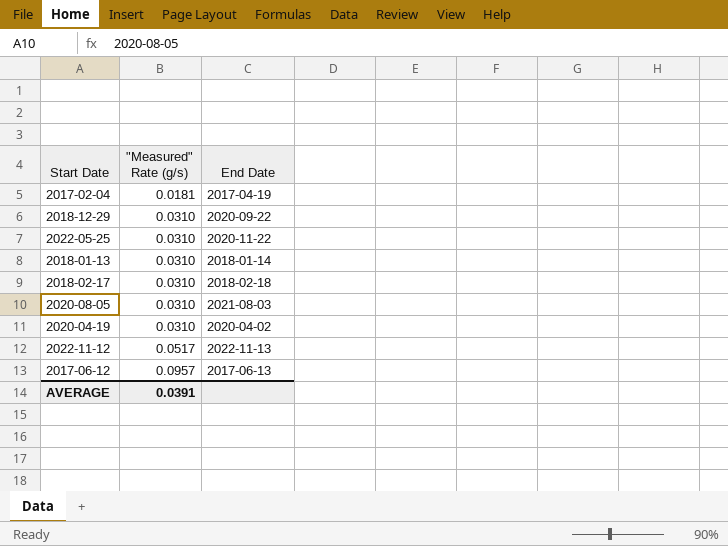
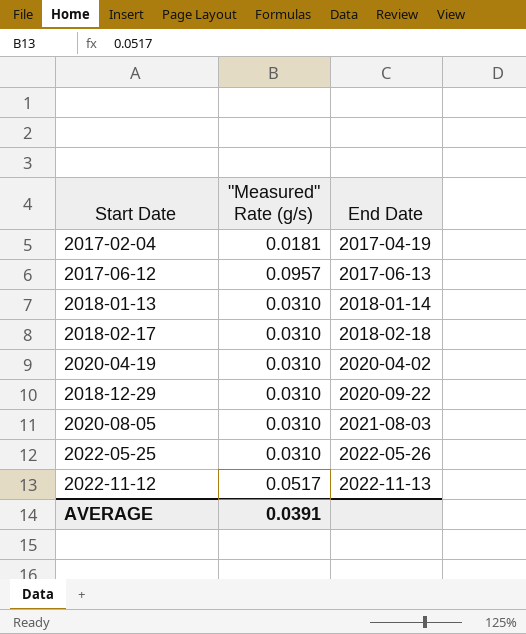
row order: "Measured" Rate (g/s) ascending -> End Date ascending
2022-05-25 | End Date: 2020-11-22 -> 2022-05-26

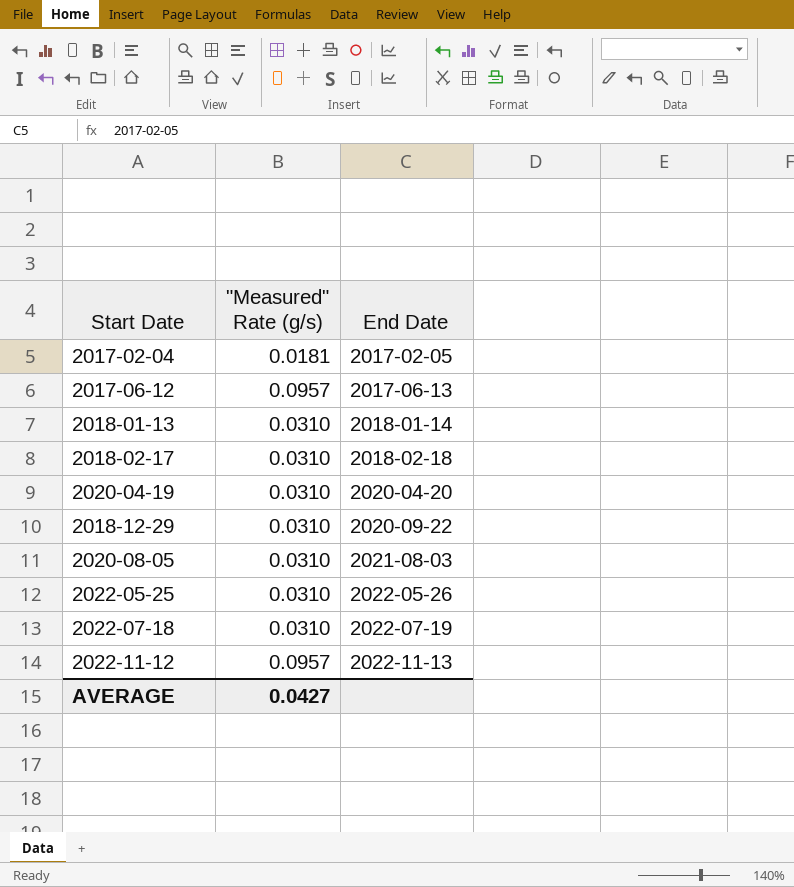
2017-02-04 | End Date: 2017-04-19 -> 2017-02-05
2020-04-19 | End Date: 2020-04-02 -> 2020-04-20
row 2022-07-18: none -> 0.0310 | 2022-07-19
2022-11-12 | "Measured" Rate (g/s): 0.0517 -> 0.0957
AVERAGE | "Measured" Rate (g/s): 0.0391 -> 0.0427

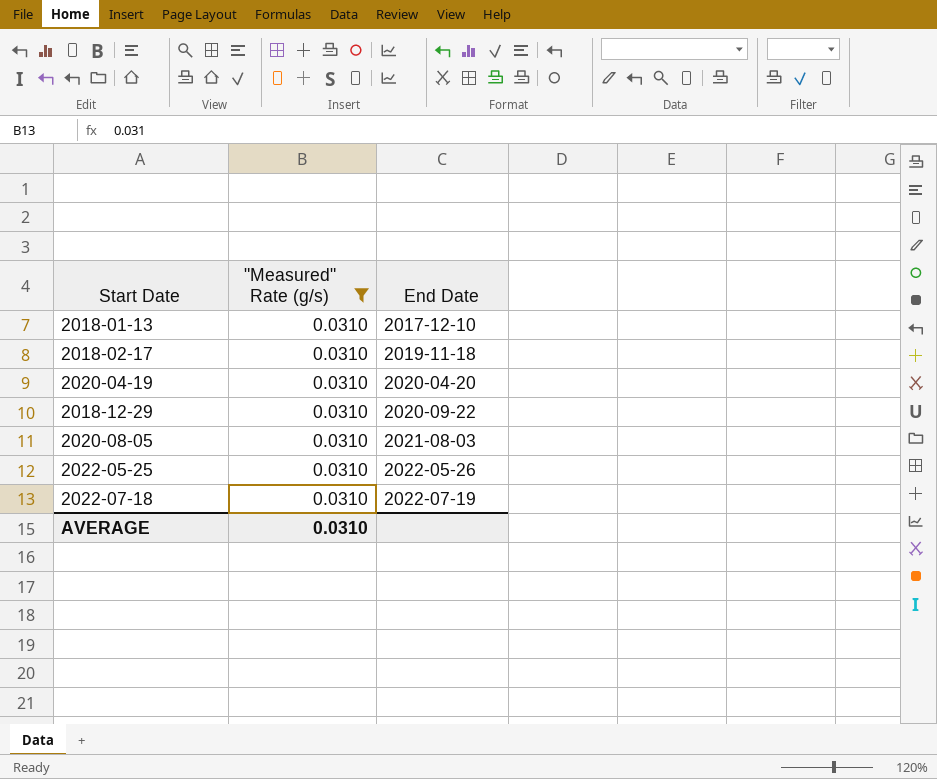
filter: none -> "Measured" Rate (g/s) = 0.0310
2018-01-13 | End Date: 2018-01-14 -> 2017-12-10
2018-02-17 | End Date: 2018-02-18 -> 2019-11-18
AVERAGE | "Measured" Rate (g/s): 0.0427 -> 0.0310

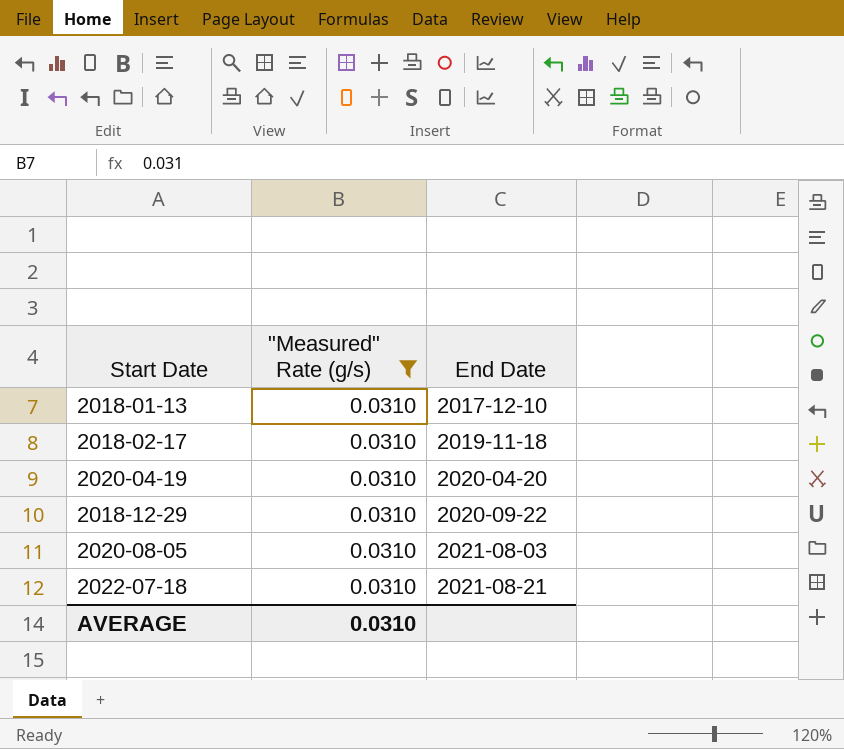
row 2022-05-25: 0.0310 | 2022-05-26 -> none
2022-07-18 | End Date: 2022-07-19 -> 2021-08-21

